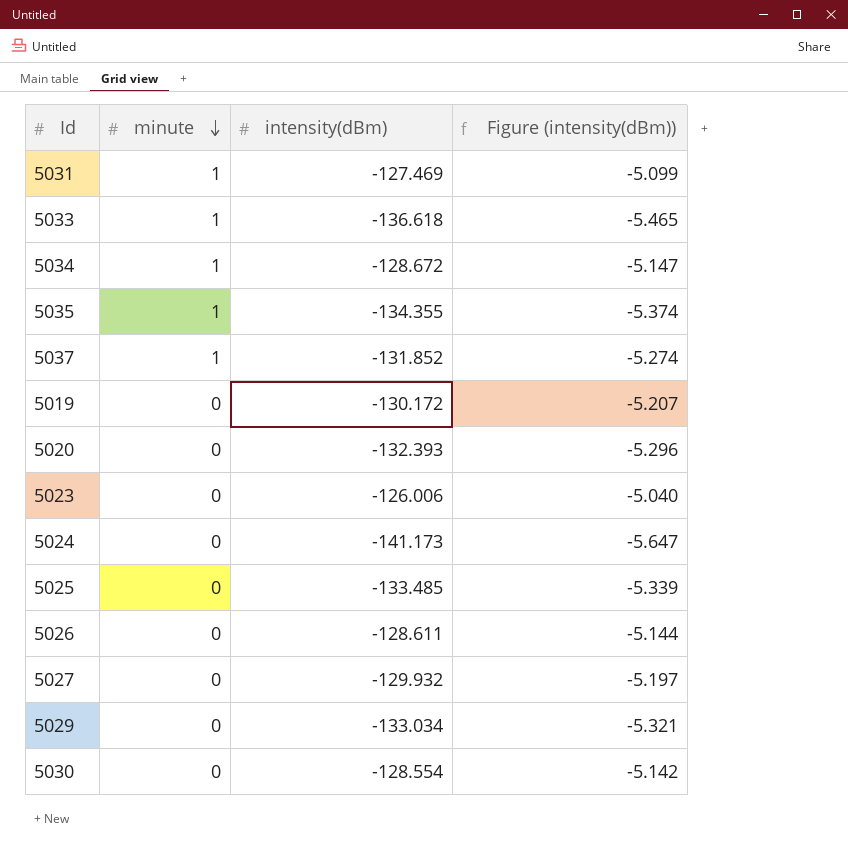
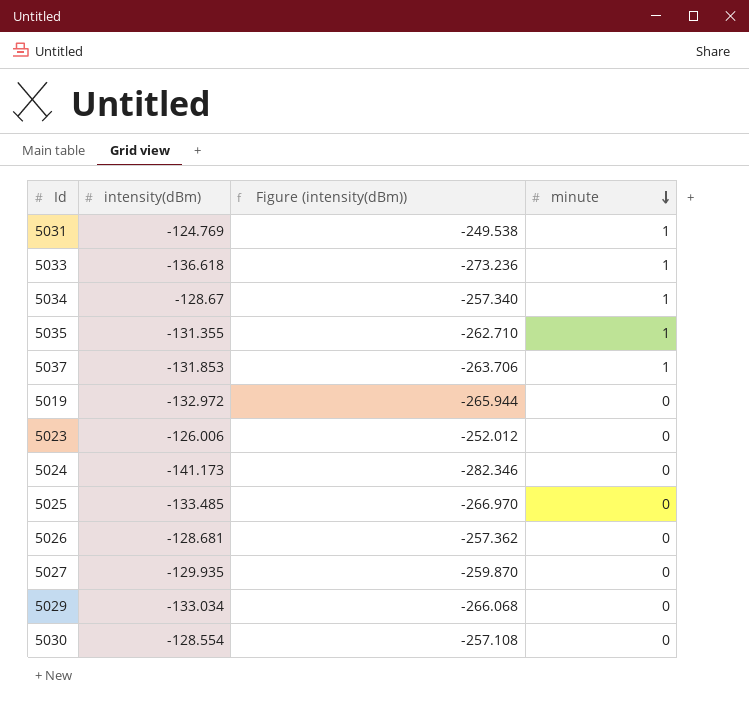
column Figure (intensity(dBm)) | formula: [intensity(dBm)] * 0.04 -> [intensity(dBm)] * 2
column minute | position: 2 -> 4
row 5020: 0 | -132.393 | -5.296 -> none
5031 | intensity(dBm): -127.469 -> -124.769
5034 | intensity(dBm): -128.672 -> -128.67
5035 | intensity(dBm): -134.355 -> -131.355
5037 | intensity(dBm): -131.852 -> -131.853
5019 | intensity(dBm): -130.172 -> -132.972
5026 | intensity(dBm): -128.611 -> -128.681
5027 | intensity(dBm): -129.932 -> -129.935

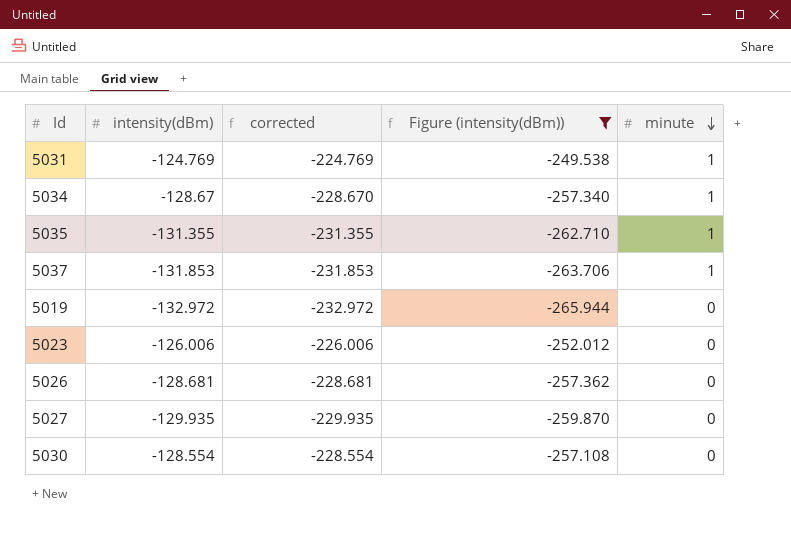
filter: none -> Figure (intensity(dBm)) >= -265.944
column corrected | formula: none -> [intensity(dBm)] - 100

